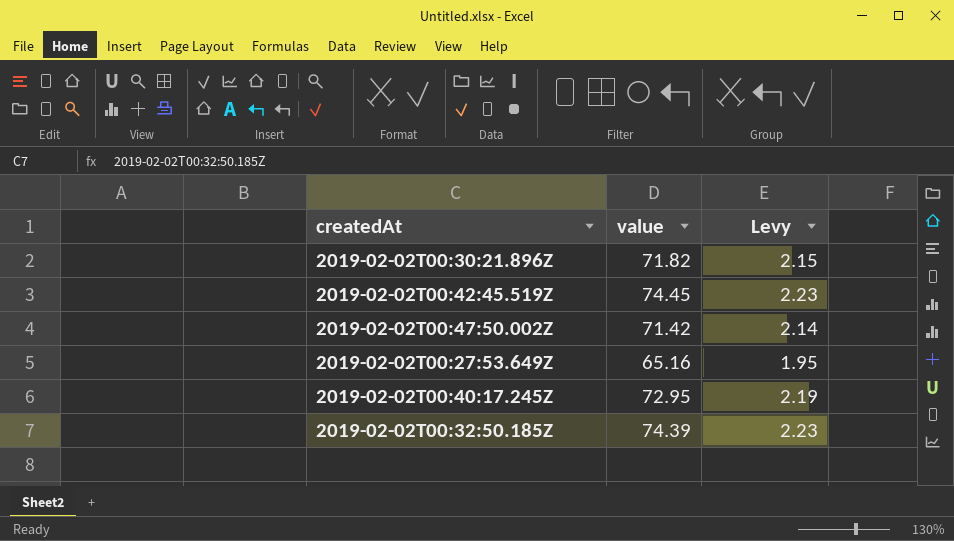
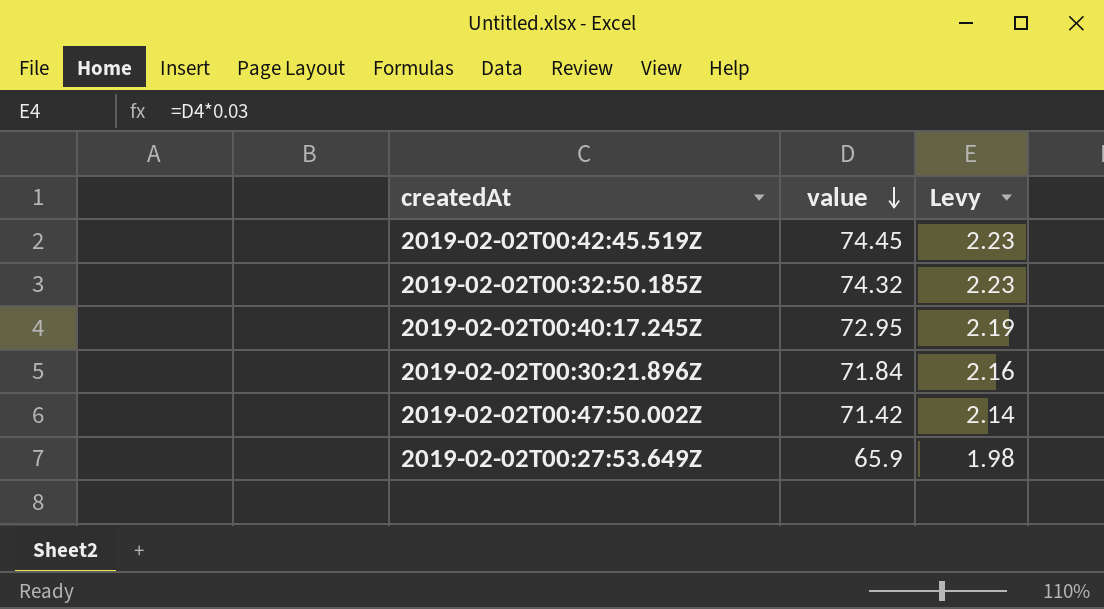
row order: none -> value descending
2019-02-02T00:32:50.185Z | value: 74.39 -> 74.32
2019-02-02T00:30:21.896Z | value: 71.82 -> 71.84
2019-02-02T00:30:21.896Z | Levy: 2.15 -> 2.16
2019-02-02T00:27:53.649Z | value: 65.16 -> 65.9
2019-02-02T00:27:53.649Z | Levy: 1.95 -> 1.98

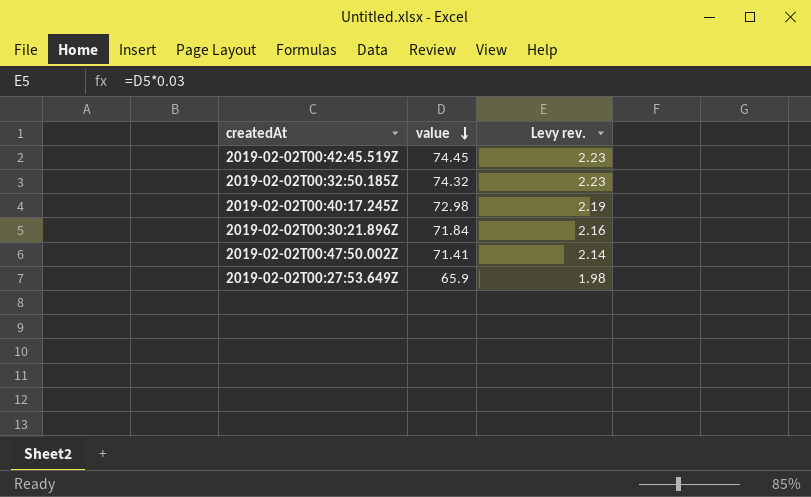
column name: Levy -> Levy rev.
2019-02-02T00:40:17.245Z | value: 72.95 -> 72.98
2019-02-02T00:47:50.002Z | value: 71.42 -> 71.41

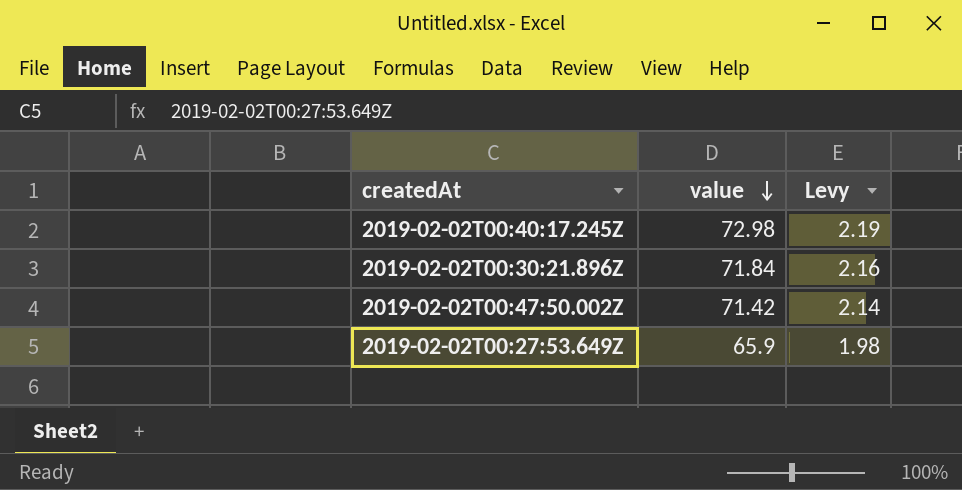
column name: Levy rev. -> Levy
row 2019-02-02T00:42:45.519Z: 74.45 | 2.23 -> none
row 2019-02-02T00:32:50.185Z: 74.32 | 2.23 -> none
2019-02-02T00:47:50.002Z | value: 71.41 -> 71.42

